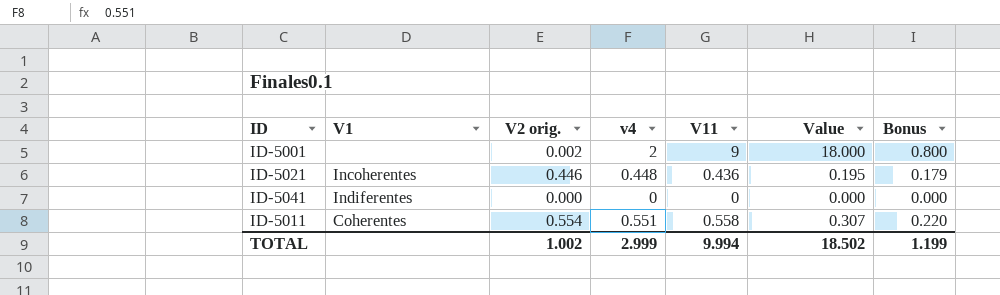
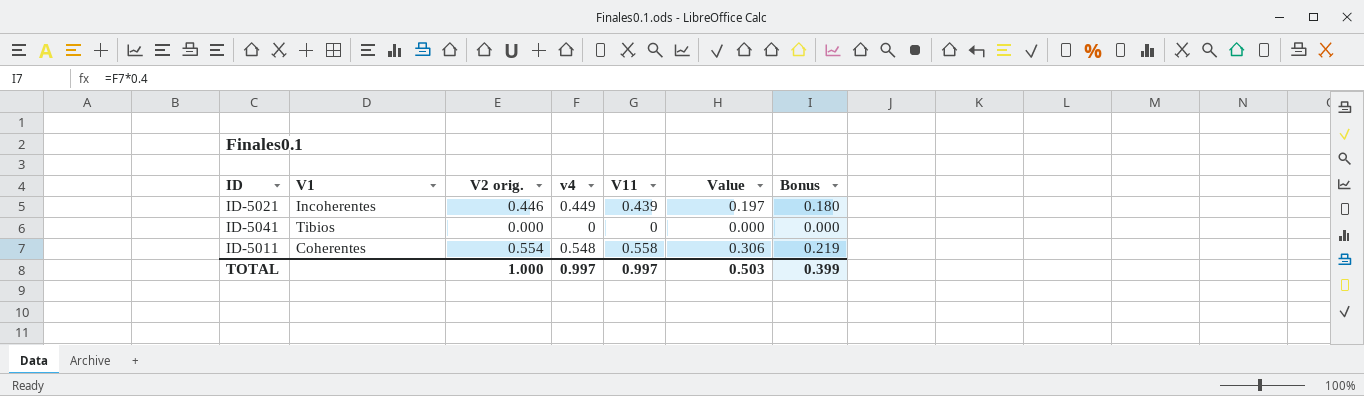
row ID-5001: none | 0.002 | 2 | 9 | 18.000 | 0.800 -> none
ID-5021 | v4: 0.448 -> 0.449
ID-5021 | V11: 0.436 -> 0.439
ID-5021 | Value: 0.195 -> 0.197
ID-5021 | Bonus: 0.179 -> 0.180
ID-5041 | V1: Indiferentes -> Tibios
ID-5011 | v4: 0.551 -> 0.548
ID-5011 | Value: 0.307 -> 0.306
ID-5011 | Bonus: 0.220 -> 0.219
TOTAL | V2 orig.: 1.002 -> 1.000
TOTAL | v4: 2.999 -> 0.997
TOTAL | V11: 9.994 -> 0.997
TOTAL | Value: 18.502 -> 0.503
TOTAL | Bonus: 1.199 -> 0.399

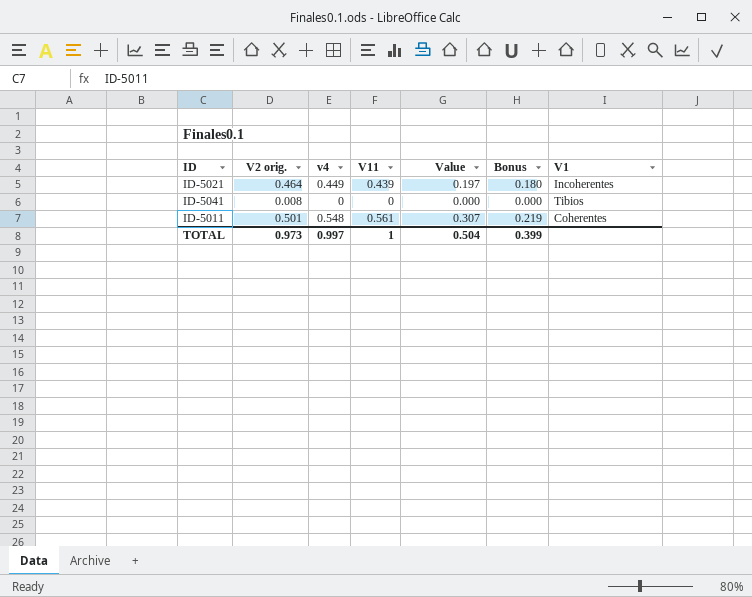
column V1 | position: 2 -> 7
ID-5021 | V2 orig.: 0.446 -> 0.464
ID-5041 | V2 orig.: 0.000 -> 0.008
ID-5011 | V2 orig.: 0.554 -> 0.501
ID-5011 | V11: 0.558 -> 0.561
ID-5011 | Value: 0.306 -> 0.307
TOTAL | V2 orig.: 1.000 -> 0.973
TOTAL | V11: 0.997 -> 1
TOTAL | Value: 0.503 -> 0.504

